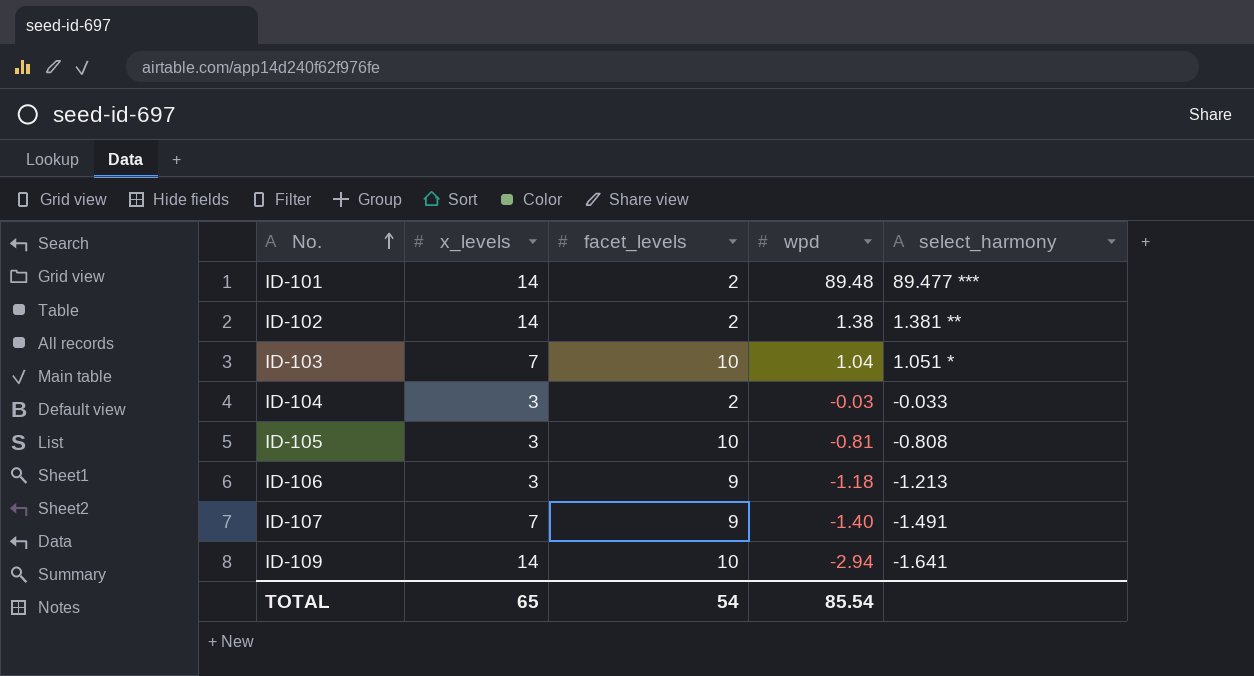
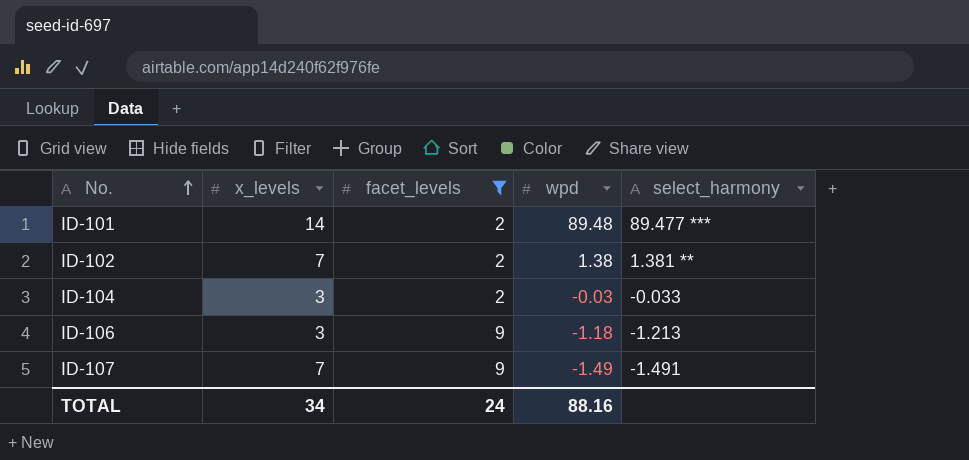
filter: none -> facet_levels != 10
ID-102 | x_levels: 14 -> 7
ID-107 | wpd: -1.40 -> -1.49
TOTAL | x_levels: 65 -> 34
TOTAL | facet_levels: 54 -> 24
TOTAL | wpd: 85.54 -> 88.16

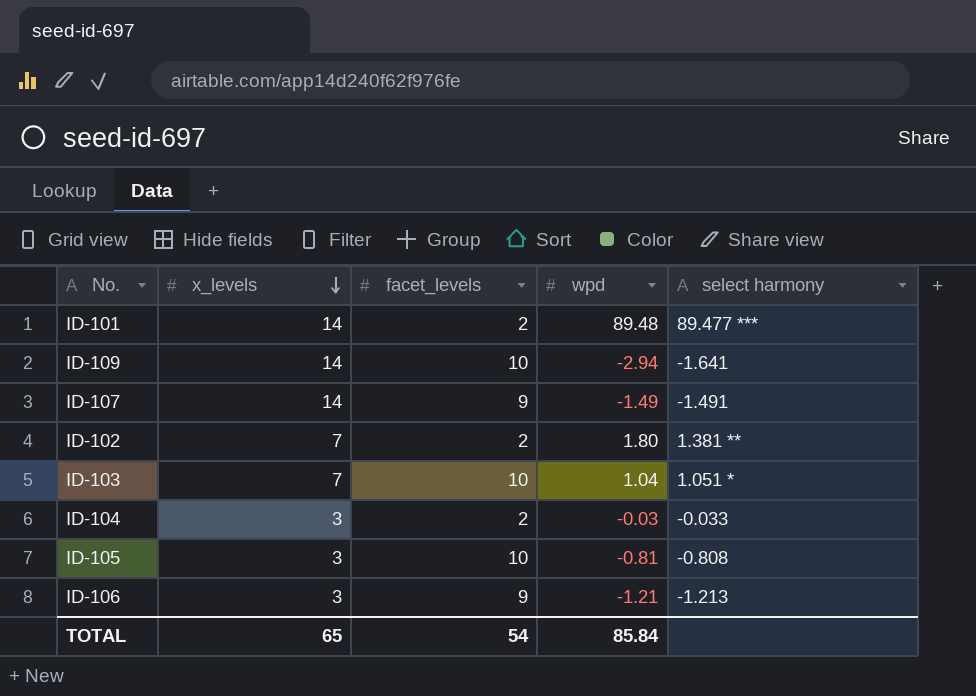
filter: facet_levels != 10 -> none
row order: No. ascending -> x_levels descending
column name: select_harmony -> select harmony
ID-107 | x_levels: 7 -> 14
ID-102 | wpd: 1.38 -> 1.80
ID-106 | wpd: -1.18 -> -1.21
TOTAL | x_levels: 34 -> 65
TOTAL | facet_levels: 24 -> 54
TOTAL | wpd: 88.16 -> 85.84

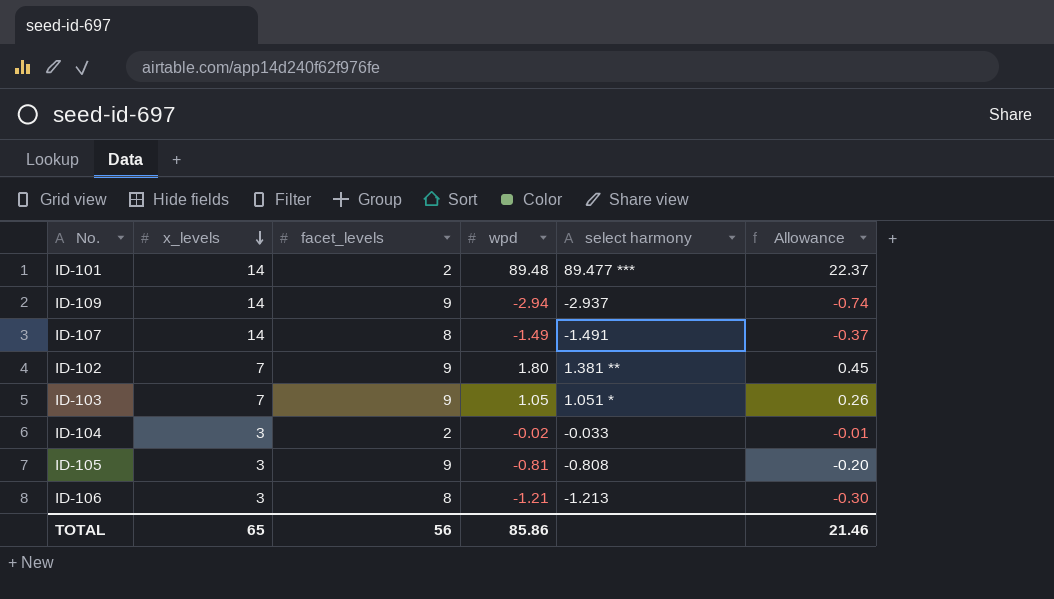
column Allowance | formula: none -> [wpd] * 0.25
ID-109 | facet_levels: 10 -> 9
ID-109 | select harmony: -1.641 -> -2.937
ID-107 | facet_levels: 9 -> 8
ID-102 | facet_levels: 2 -> 9
ID-103 | facet_levels: 10 -> 9
ID-103 | wpd: 1.04 -> 1.05
ID-104 | wpd: -0.03 -> -0.02
ID-105 | facet_levels: 10 -> 9
ID-106 | facet_levels: 9 -> 8
TOTAL | facet_levels: 54 -> 56
TOTAL | wpd: 85.84 -> 85.86

